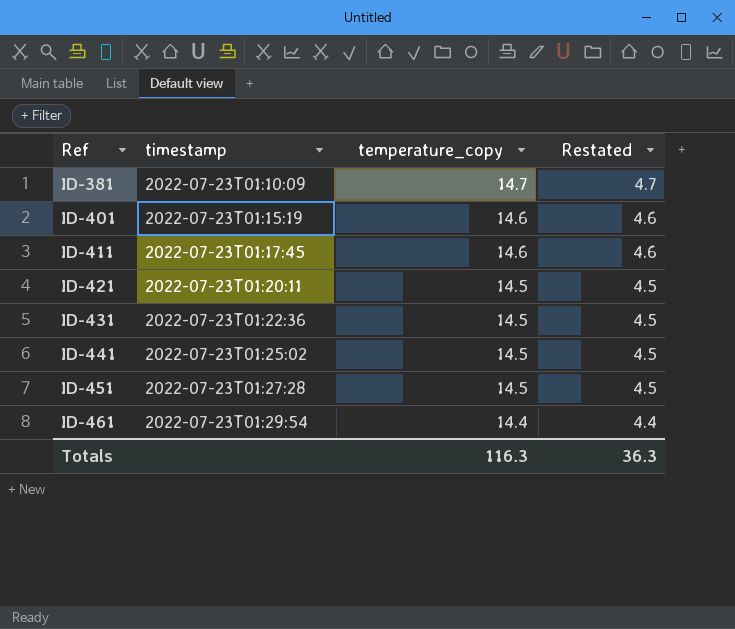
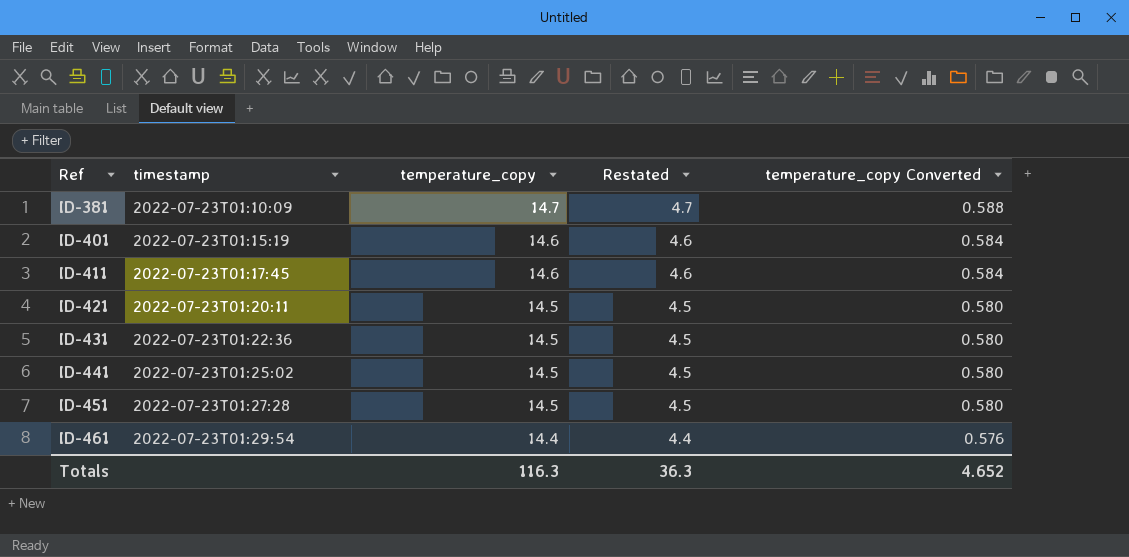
column temperature_copy Converted | formula: none -> [temperature_copy] * 0.04

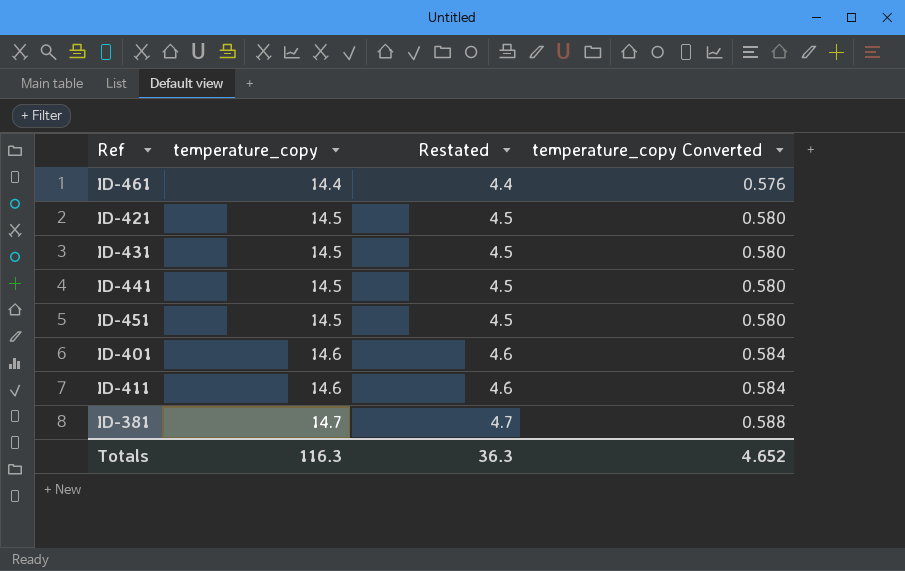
row order: Ref ascending -> temperature_copy ascending
column timestamp | position: 2 -> none

